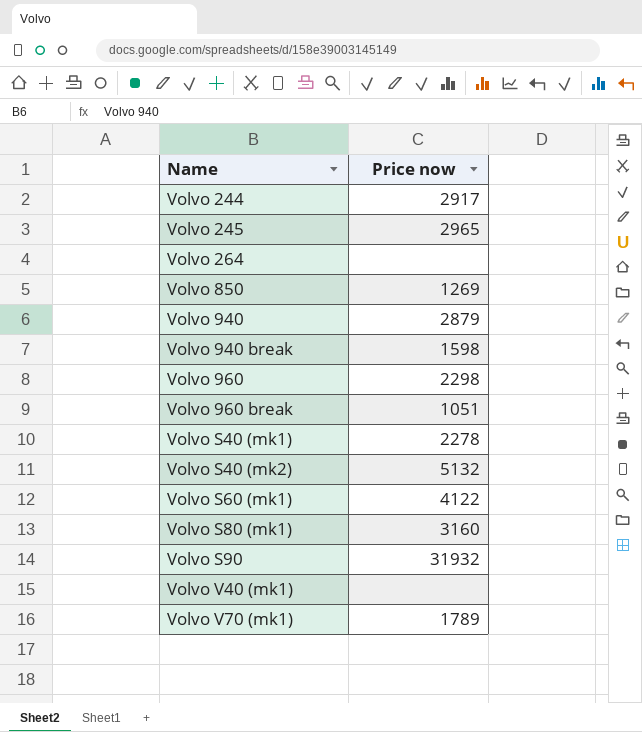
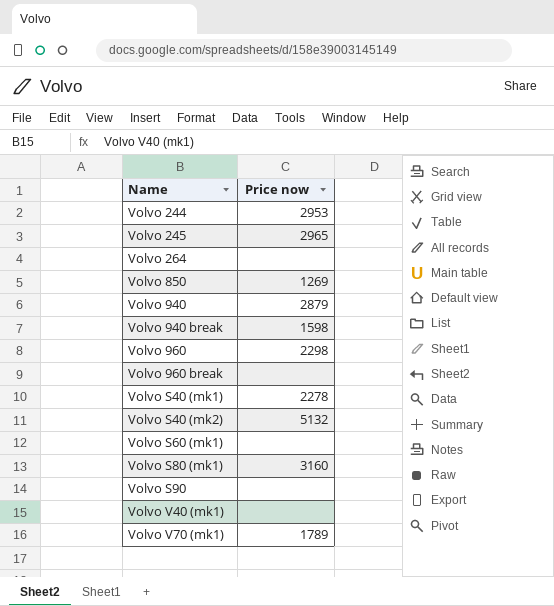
Volvo 244 | Price now: 2917 -> 2953
Volvo 960 break | Price now: 1051 -> none
Volvo S60 (mk1) | Price now: 4122 -> none
Volvo S90 | Price now: 31932 -> none

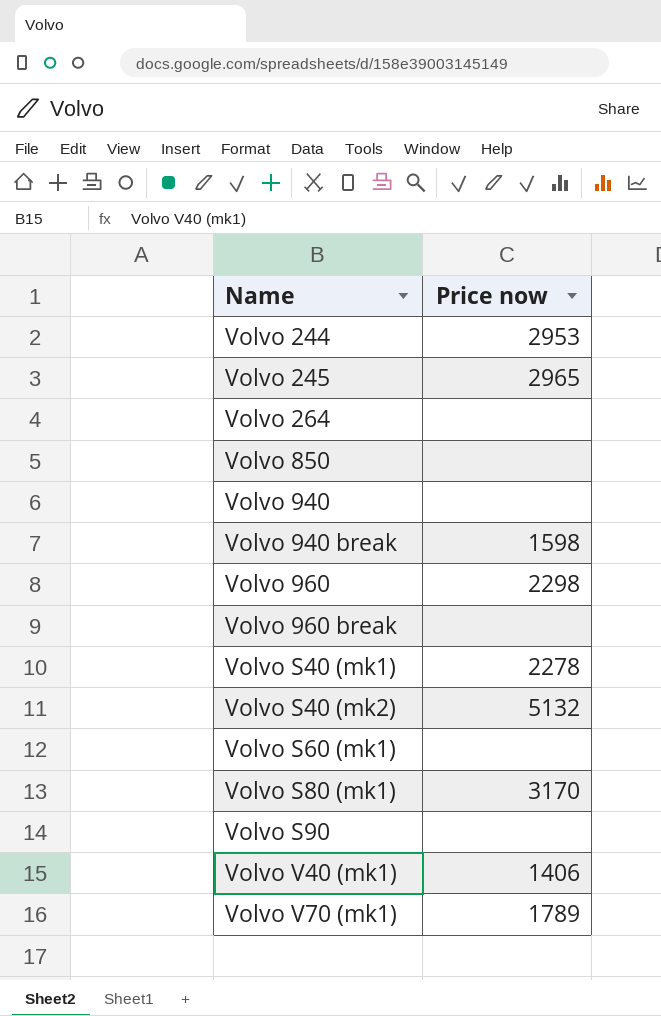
Volvo 850 | Price now: 1269 -> none
Volvo 940 | Price now: 2879 -> none
Volvo S80 (mk1) | Price now: 3160 -> 3170
Volvo V40 (mk1) | Price now: none -> 1406

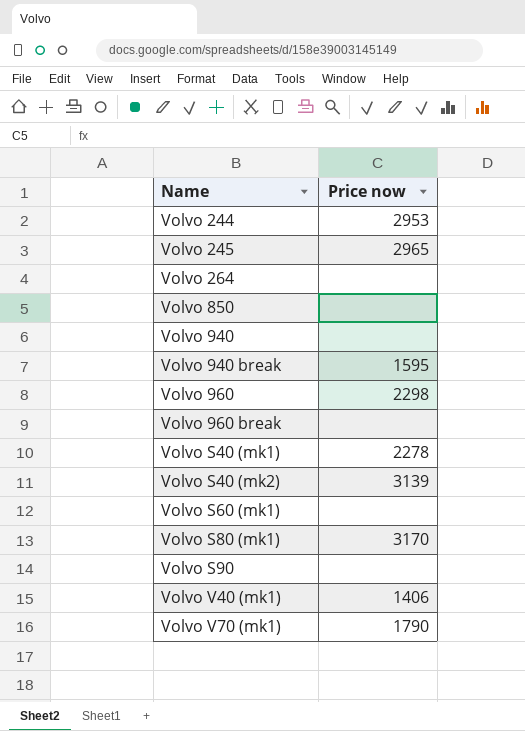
Volvo 940 break | Price now: 1598 -> 1595
Volvo S40 (mk2) | Price now: 5132 -> 3139
Volvo V70 (mk1) | Price now: 1789 -> 1790

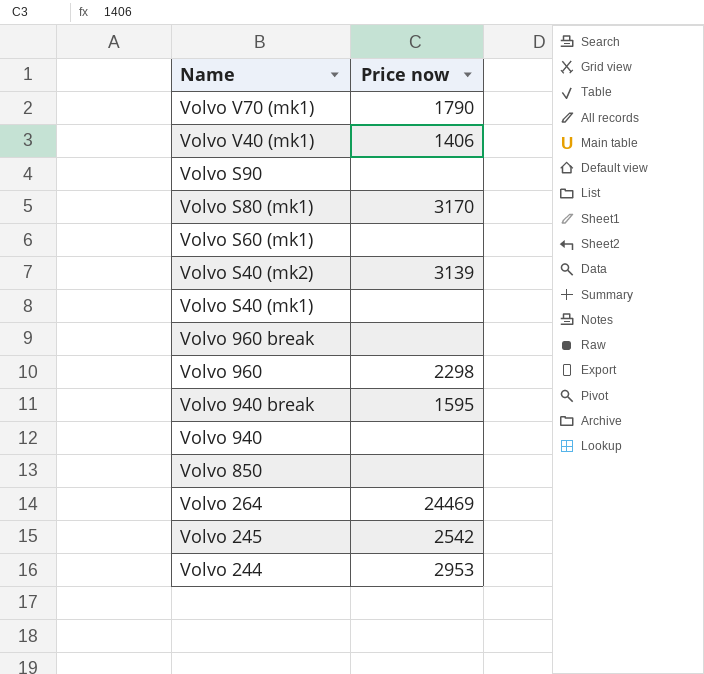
row order: Name ascending -> Name descending
Volvo S40 (mk1) | Price now: 2278 -> none
Volvo 264 | Price now: none -> 24469
Volvo 245 | Price now: 2965 -> 2542

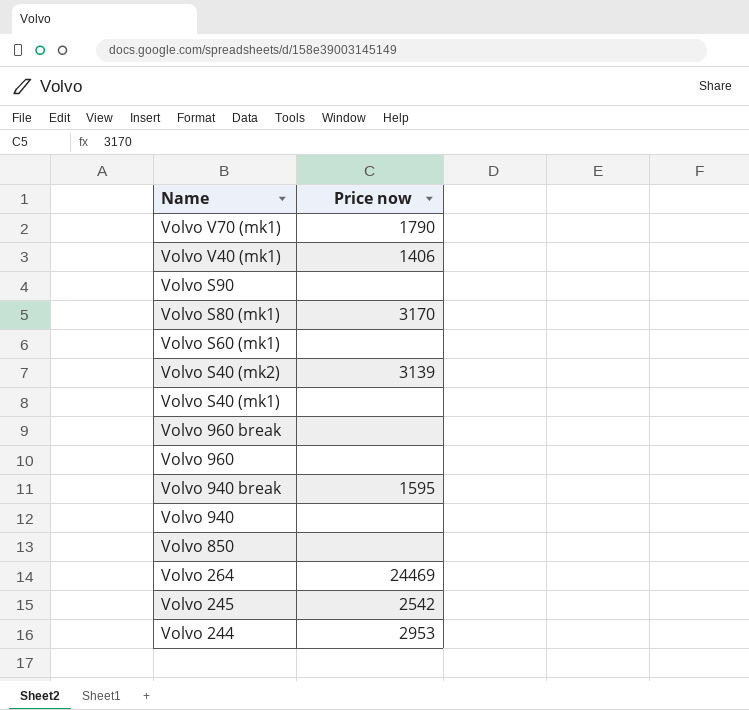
Volvo 960 | Price now: 2298 -> none

